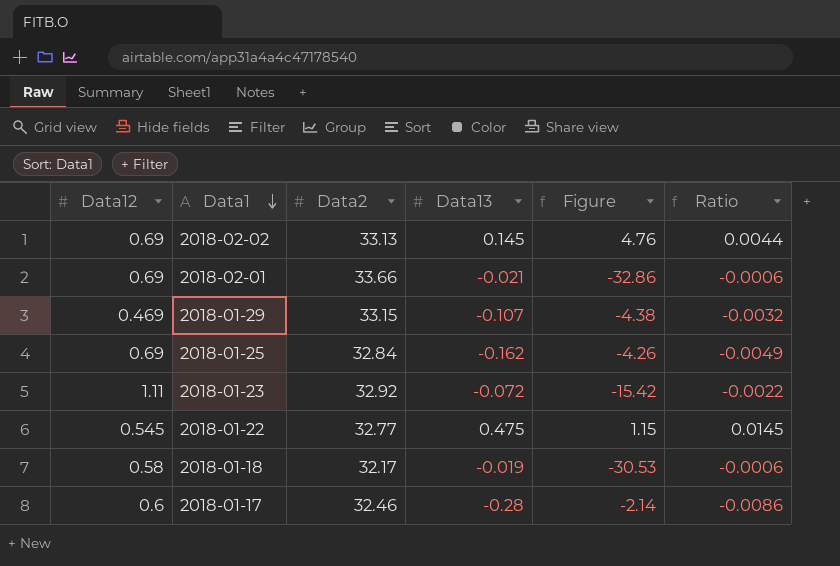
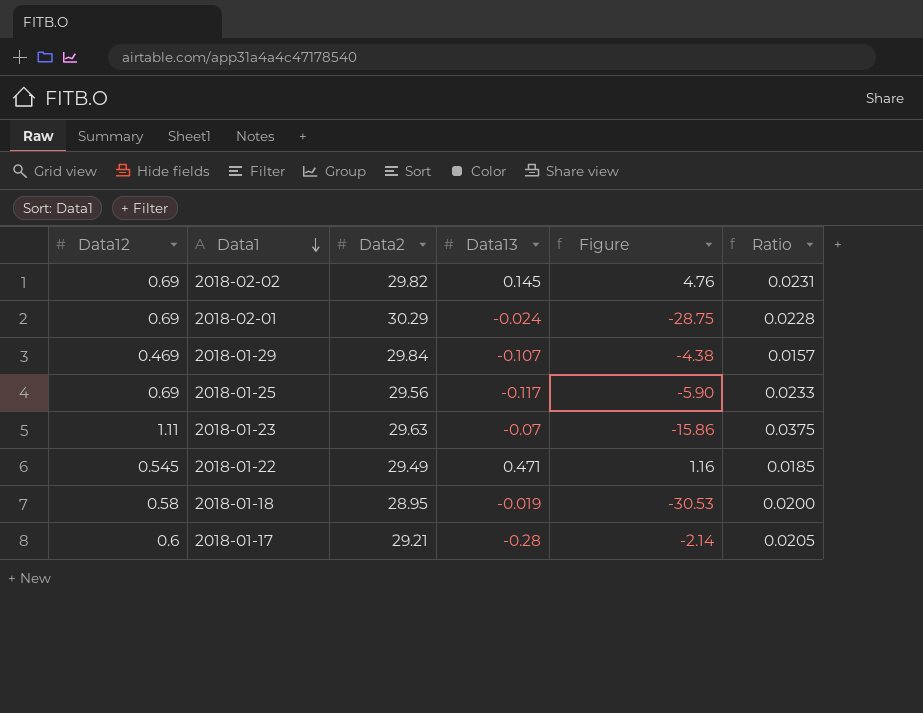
column Ratio | formula: [Data13] / [Data2] -> [Data12] / [Data2]
2018-02-02 | Data2: 33.13 -> 29.82
2018-02-01 | Data2: 33.66 -> 30.29
2018-02-01 | Data13: -0.021 -> -0.024
2018-02-01 | Figure: -32.86 -> -28.75
2018-01-29 | Data2: 33.15 -> 29.84
2018-01-25 | Data2: 32.84 -> 29.56
2018-01-25 | Data13: -0.162 -> -0.117
2018-01-25 | Figure: -4.26 -> -5.90
2018-01-23 | Data2: 32.92 -> 29.63
2018-01-23 | Data13: -0.072 -> -0.07
2018-01-23 | Figure: -15.42 -> -15.86
2018-01-22 | Data2: 32.77 -> 29.49
2018-01-22 | Data13: 0.475 -> 0.471
2018-01-22 | Figure: 1.15 -> 1.16
2018-01-18 | Data2: 32.17 -> 28.95
2018-01-17 | Data2: 32.46 -> 29.21

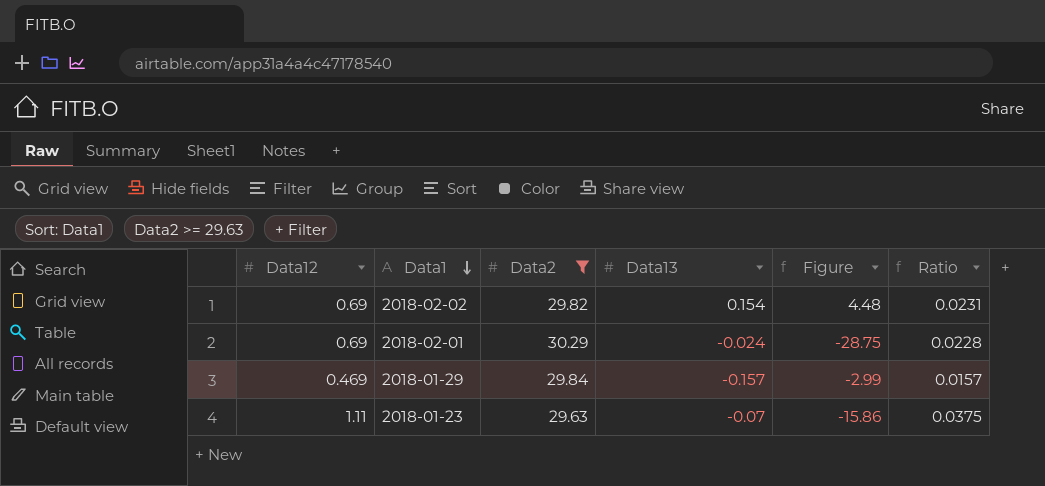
filter: none -> Data2 >= 29.63
2018-02-02 | Data13: 0.145 -> 0.154
2018-02-02 | Figure: 4.76 -> 4.48
2018-01-29 | Data13: -0.107 -> -0.157
2018-01-29 | Figure: -4.38 -> -2.99

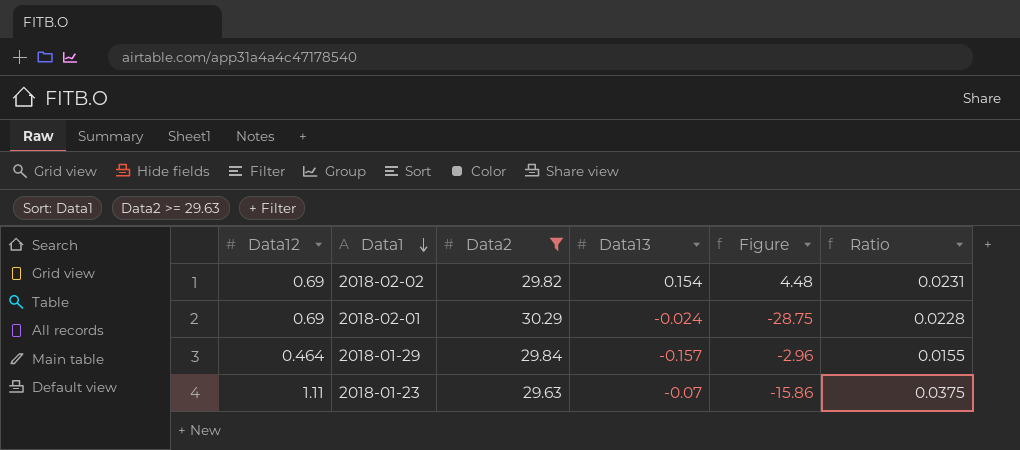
2018-01-29 | Data12: 0.469 -> 0.464
2018-01-29 | Figure: -2.99 -> -2.96
2018-01-29 | Ratio: 0.0157 -> 0.0155

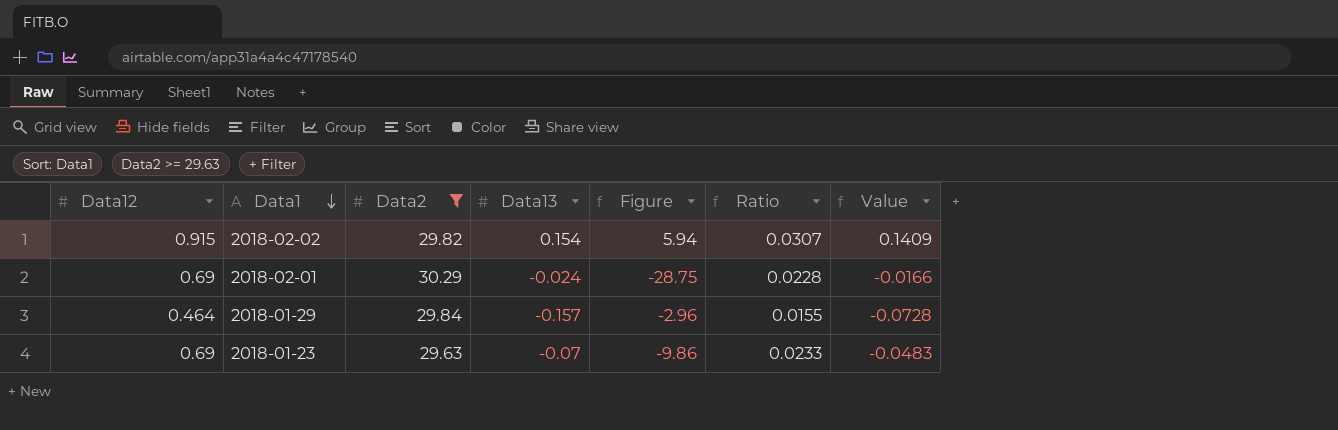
column Value | formula: none -> [Data12] * [Data13]
2018-02-02 | Data12: 0.69 -> 0.915
2018-02-02 | Figure: 4.48 -> 5.94
2018-02-02 | Ratio: 0.0231 -> 0.0307
2018-01-23 | Data12: 1.11 -> 0.69
2018-01-23 | Figure: -15.86 -> -9.86
2018-01-23 | Ratio: 0.0375 -> 0.0233

